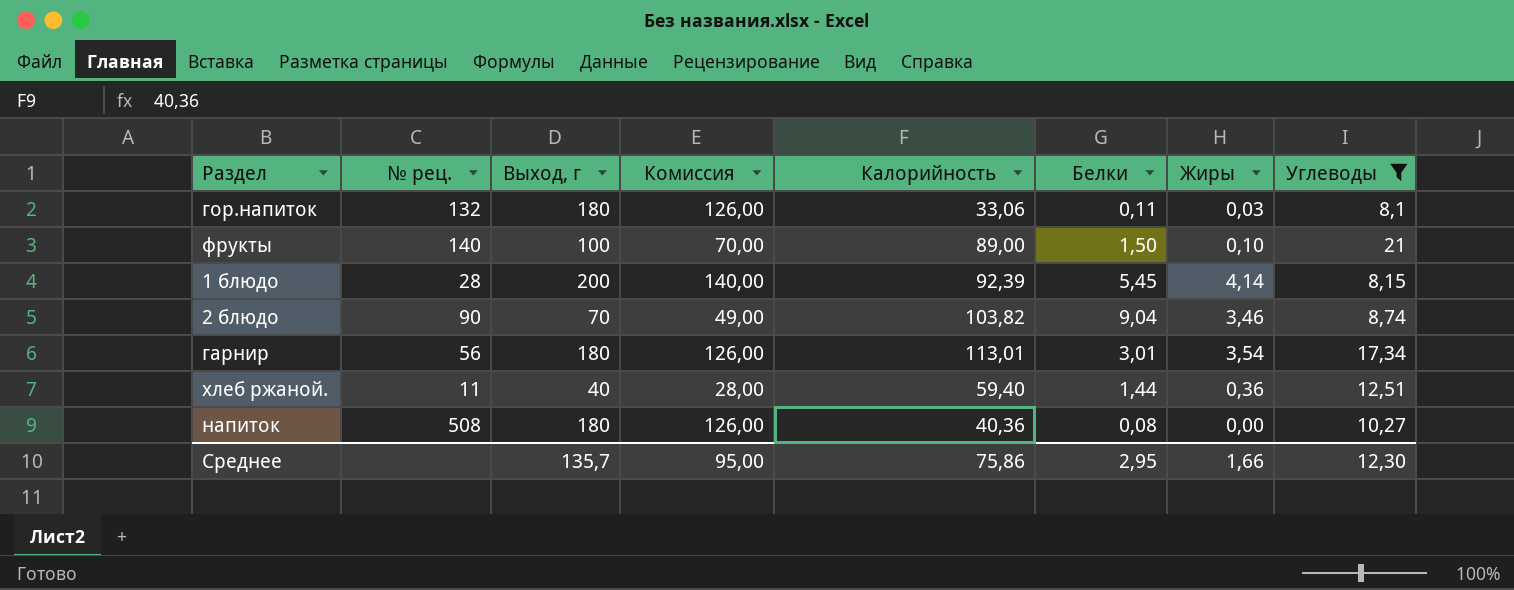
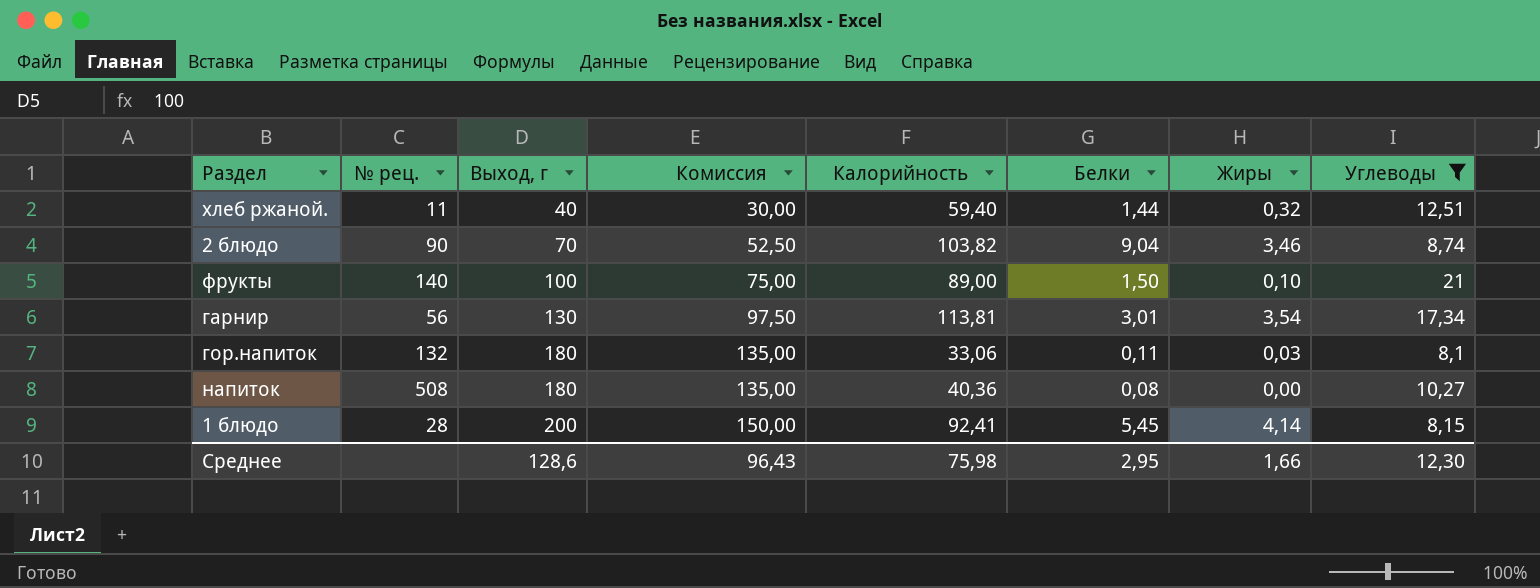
row order: none -> Выход, г ascending
column Комиссия | formula: [Выход, г] * 0,7 -> [Выход, г] * 0,75
хлеб ржаной. | Жиры: 0,36 -> 0,32
гарнир | Выход, г: 180 -> 130
гарнир | Калорийность: 113,01 -> 113,81
1 блюдо | Калорийность: 92,39 -> 92,41
Среднее | Выход, г: 135,7 -> 128,6
Среднее | Комиссия: 95,00 -> 96,43
Среднее | Калорийность: 75,86 -> 75,98

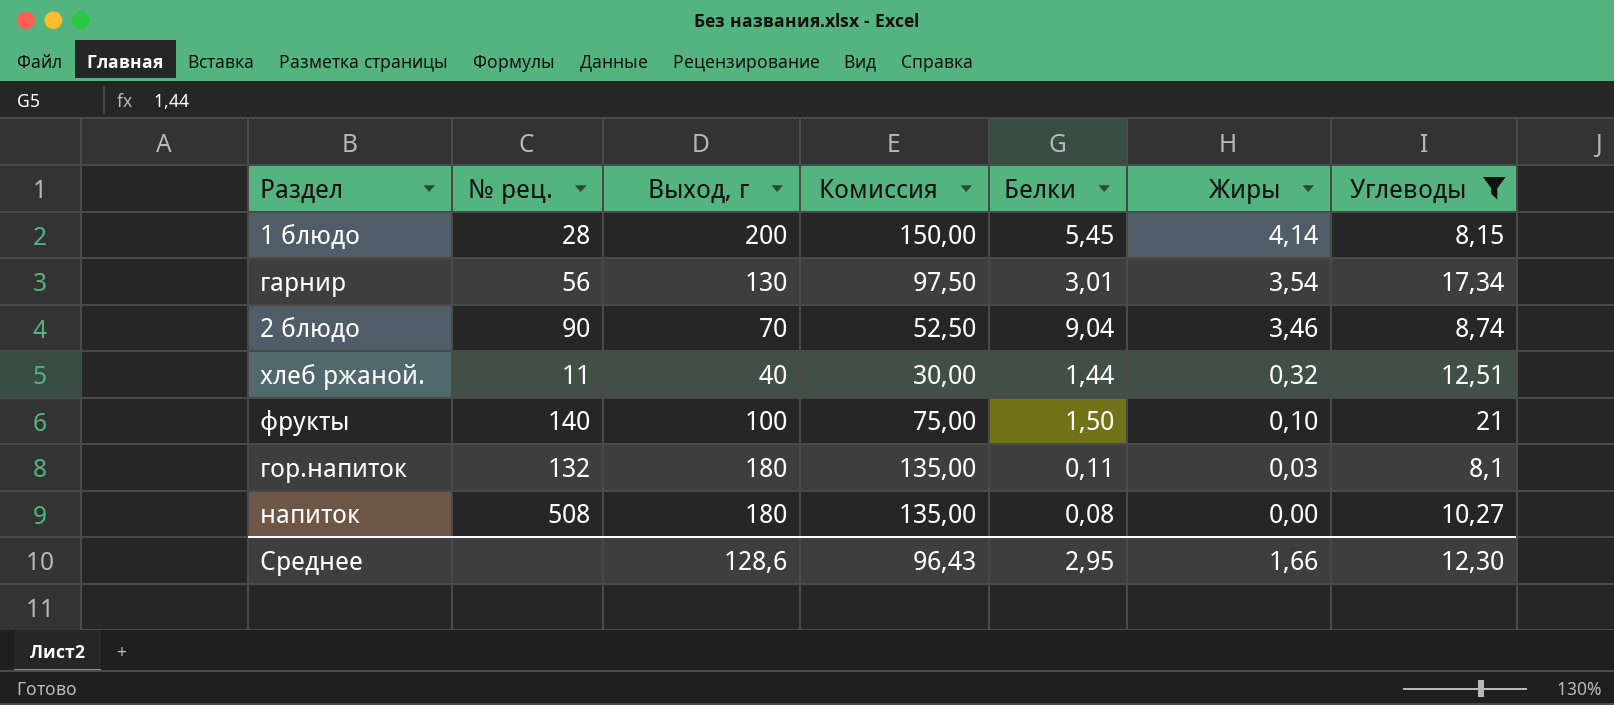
row order: Выход, г ascending -> Жиры descending
column Калорийность | position: 5 -> none

